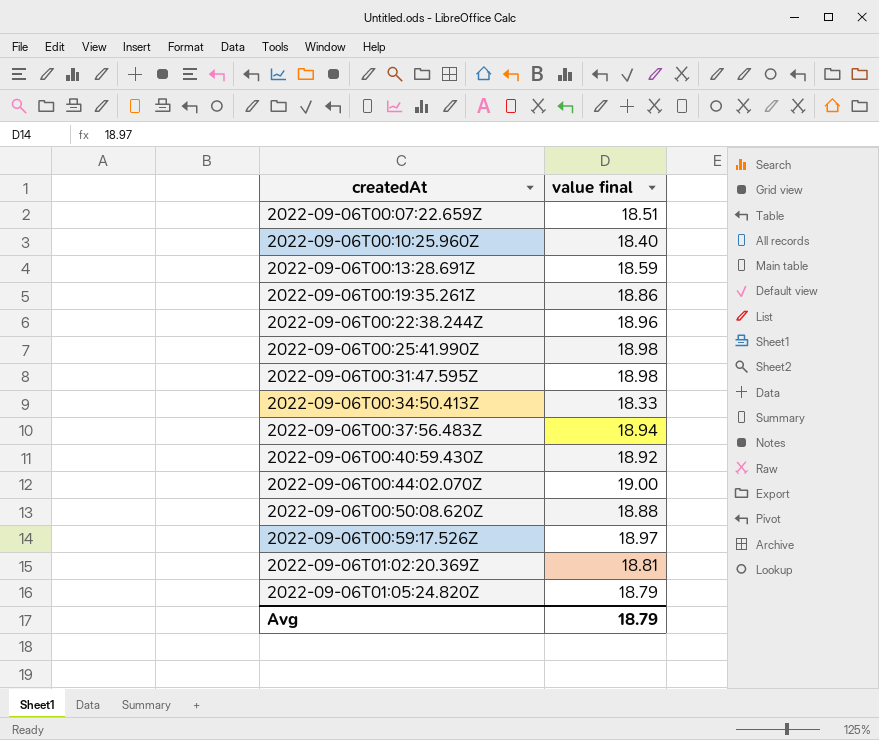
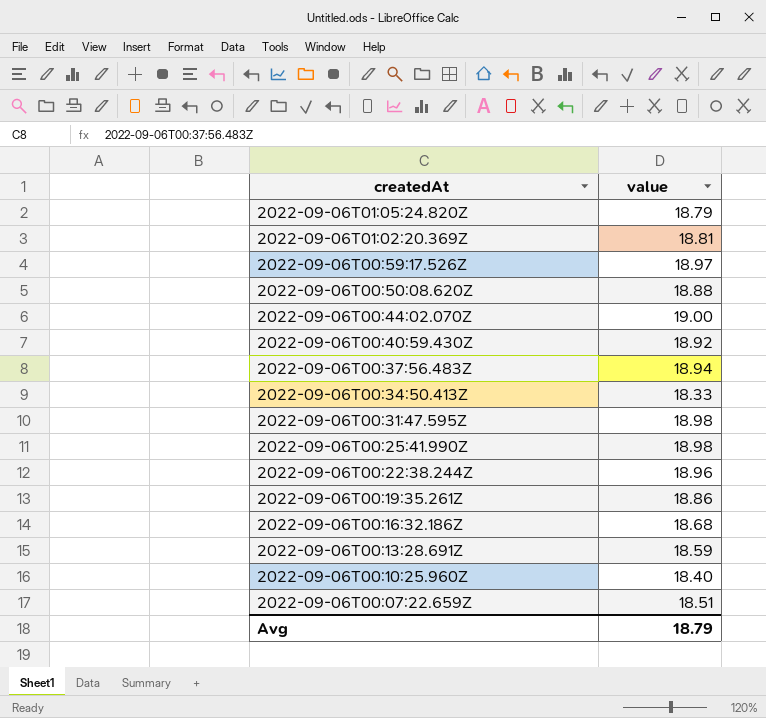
row order: createdAt ascending -> createdAt descending
column name: value final -> value
row 2022-09-06T00:16:32.186Z: none -> 18.68

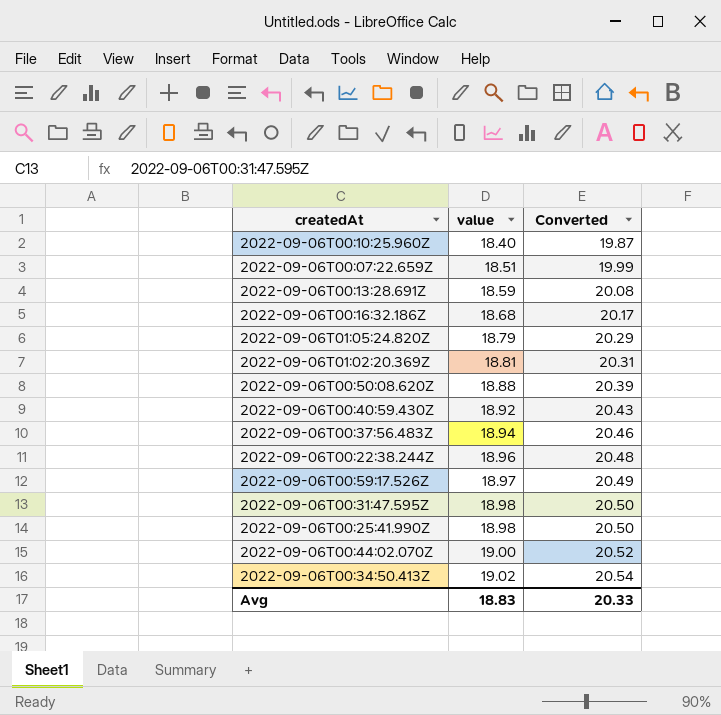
row order: createdAt descending -> value ascending
column Converted | formula: none -> [value] * 1.08
row 2022-09-06T00:19:35.261Z: 18.86 -> none
2022-09-06T00:34:50.413Z | value: 18.33 -> 19.02
Avg | value: 18.79 -> 18.83

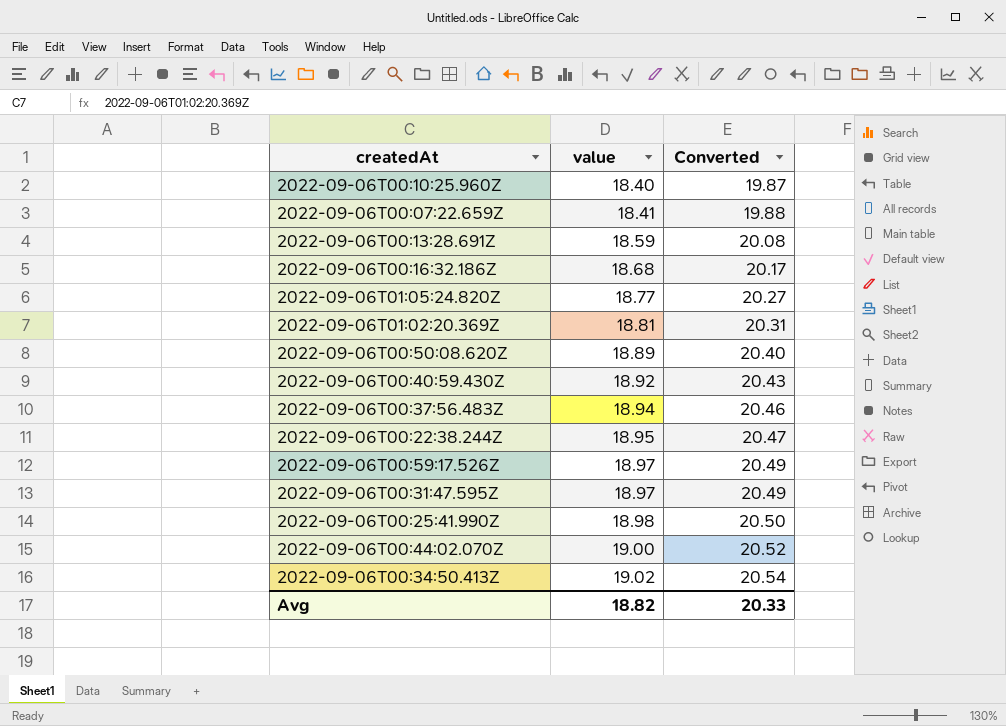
2022-09-06T00:07:22.659Z | value: 18.51 -> 18.41
2022-09-06T00:07:22.659Z | Converted: 19.99 -> 19.88
2022-09-06T01:05:24.820Z | value: 18.79 -> 18.77
2022-09-06T01:05:24.820Z | Converted: 20.29 -> 20.27
2022-09-06T00:50:08.620Z | value: 18.88 -> 18.89
2022-09-06T00:50:08.620Z | Converted: 20.39 -> 20.40
2022-09-06T00:22:38.244Z | value: 18.96 -> 18.95
2022-09-06T00:22:38.244Z | Converted: 20.48 -> 20.47
2022-09-06T00:31:47.595Z | value: 18.98 -> 18.97
2022-09-06T00:31:47.595Z | Converted: 20.50 -> 20.49
Avg | value: 18.83 -> 18.82

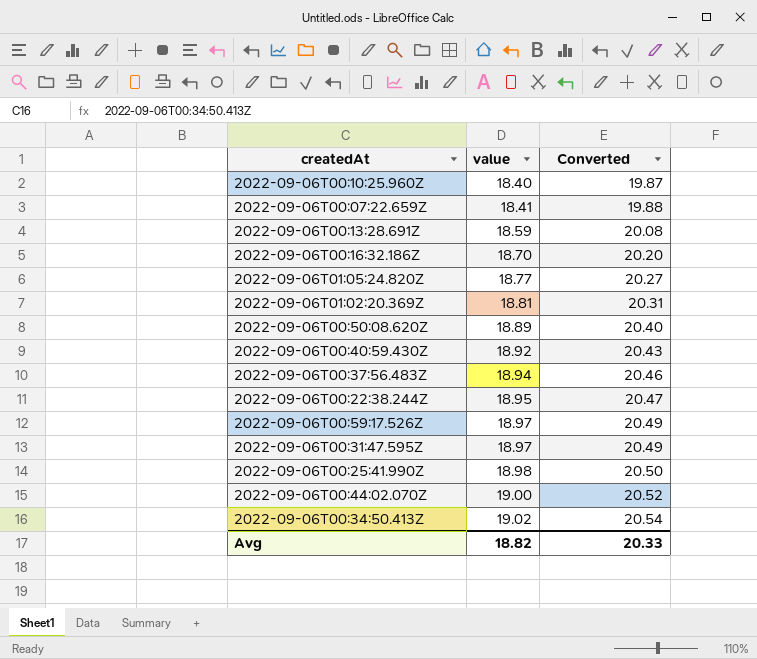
2022-09-06T00:16:32.186Z | value: 18.68 -> 18.70
2022-09-06T00:16:32.186Z | Converted: 20.17 -> 20.20

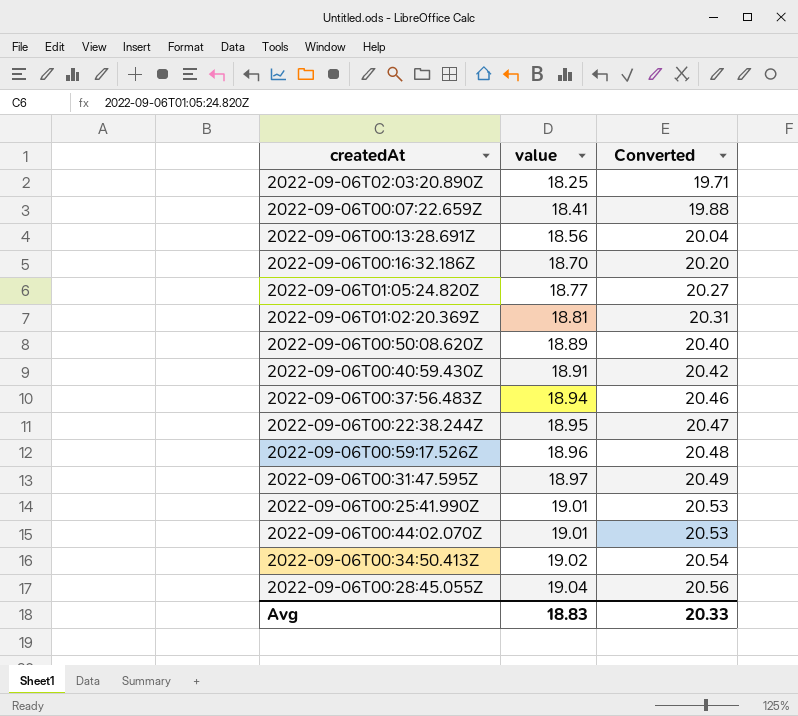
row 2022-09-06T00:10:25.960Z: 18.40 | 19.87 -> none
row 2022-09-06T02:03:20.890Z: none -> 18.25 | 19.71
2022-09-06T00:13:28.691Z | value: 18.59 -> 18.56
2022-09-06T00:13:28.691Z | Converted: 20.08 -> 20.04
2022-09-06T00:40:59.430Z | value: 18.92 -> 18.91
2022-09-06T00:40:59.430Z | Converted: 20.43 -> 20.42
2022-09-06T00:59:17.526Z | value: 18.97 -> 18.96
2022-09-06T00:59:17.526Z | Converted: 20.49 -> 20.48
2022-09-06T00:25:41.990Z | value: 18.98 -> 19.01
2022-09-06T00:25:41.990Z | Converted: 20.50 -> 20.53
2022-09-06T00:44:02.070Z | value: 19.00 -> 19.01
2022-09-06T00:44:02.070Z | Converted: 20.52 -> 20.53
row 2022-09-06T00:28:45.055Z: none -> 19.04 | 20.56
Avg | value: 18.82 -> 18.83

